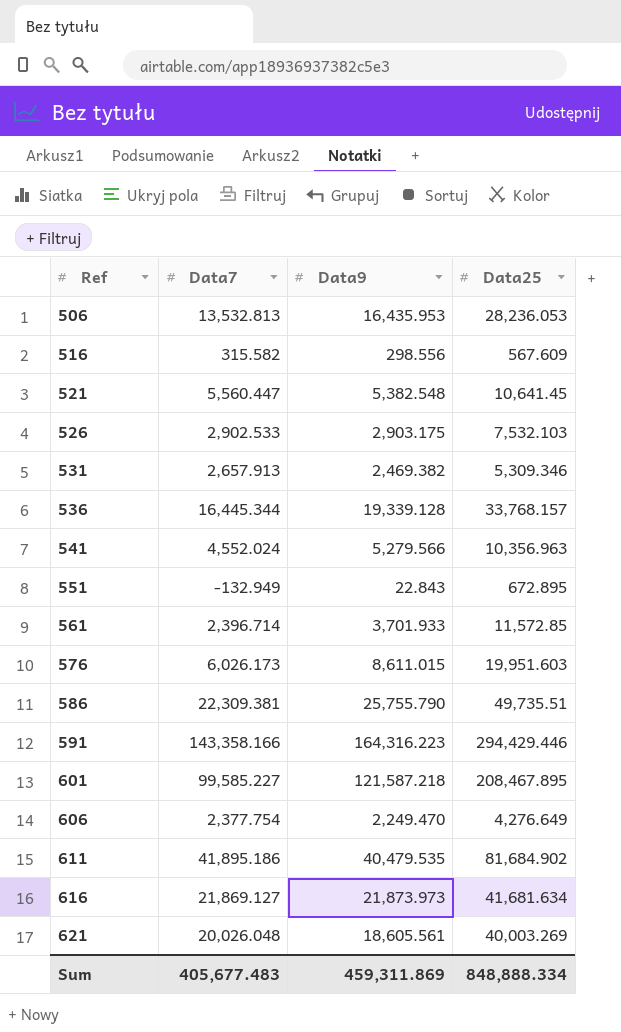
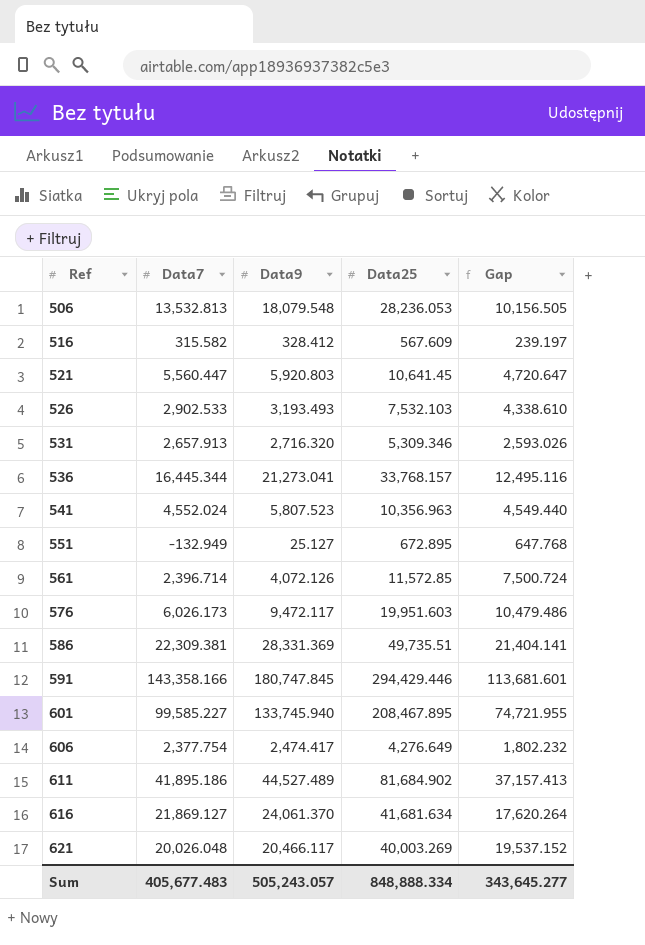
column Gap | formula: none -> [Data25] - [Data9]
506 | Data9: 16,435.953 -> 18,079.548
516 | Data9: 298.556 -> 328.412
521 | Data9: 5,382.548 -> 5,920.803
526 | Data9: 2,903.175 -> 3,193.493
531 | Data9: 2,469.382 -> 2,716.320
536 | Data9: 19,339.128 -> 21,273.041
541 | Data9: 5,279.566 -> 5,807.523
551 | Data9: 22.843 -> 25.127
561 | Data9: 3,701.933 -> 4,072.126
576 | Data9: 8,611.015 -> 9,472.117
586 | Data9: 25,755.790 -> 28,331.369
591 | Data9: 164,316.223 -> 180,747.845
601 | Data9: 121,587.218 -> 133,745.940
606 | Data9: 2,249.470 -> 2,474.417
611 | Data9: 40,479.535 -> 44,527.489
616 | Data9: 21,873.973 -> 24,061.370
621 | Data9: 18,605.561 -> 20,466.117
Sum | Data9: 459,311.869 -> 505,243.057

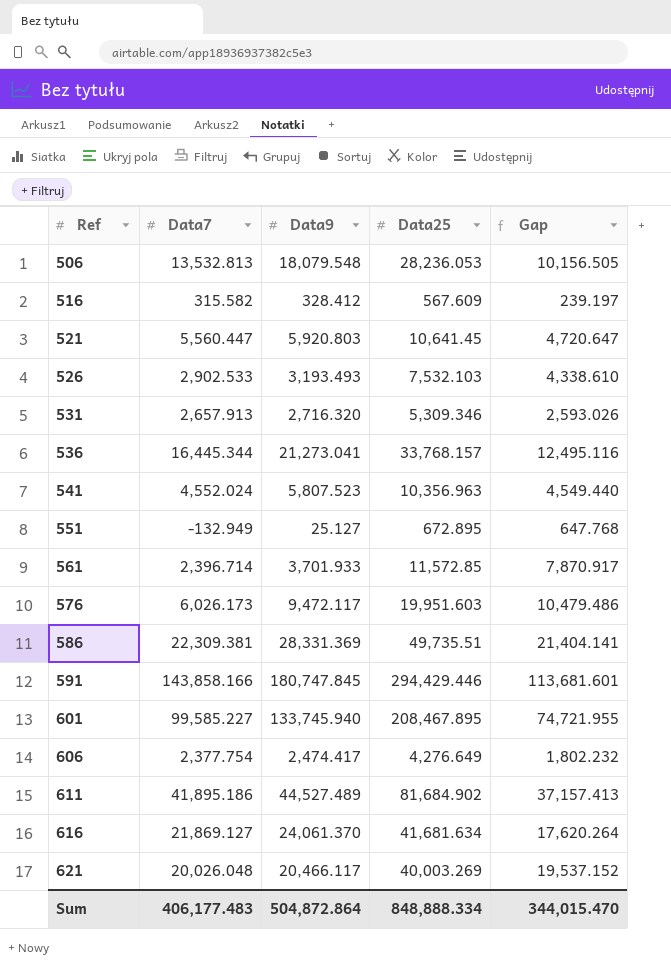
561 | Data9: 4,072.126 -> 3,701.933
561 | Gap: 7,500.724 -> 7,870.917
591 | Data7: 143,358.166 -> 143,858.166
Sum | Data7: 405,677.483 -> 406,177.483
Sum | Data9: 505,243.057 -> 504,872.864
Sum | Gap: 343,645.277 -> 344,015.470

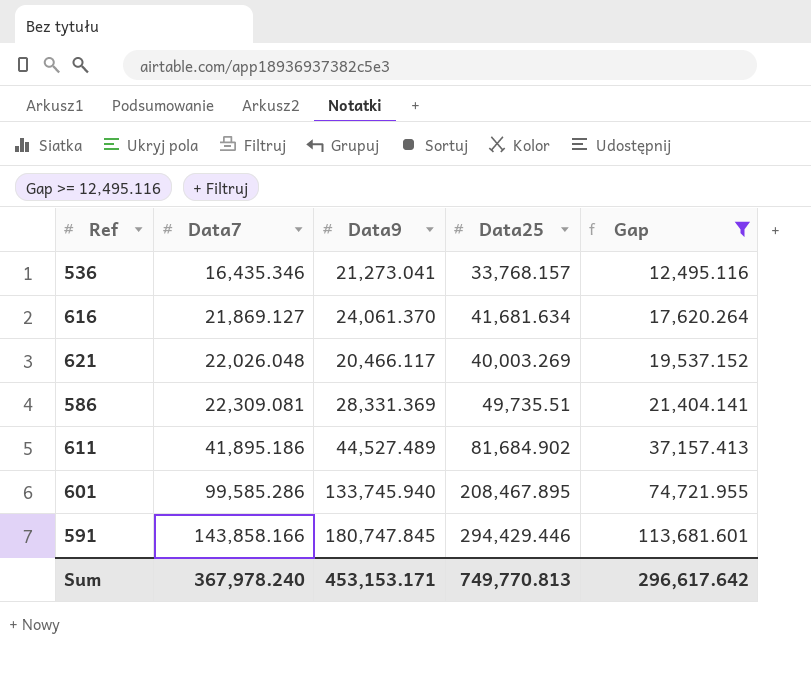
filter: none -> Gap >= 12,495.116
row order: Ref ascending -> Data7 ascending
536 | Data7: 16,445.344 -> 16,435.346
621 | Data7: 20,026.048 -> 22,026.048
586 | Data7: 22,309.381 -> 22,309.081
601 | Data7: 99,585.227 -> 99,585.286
Sum | Data7: 406,177.483 -> 367,978.240
Sum | Data9: 504,872.864 -> 453,153.171
Sum | Data25: 848,888.334 -> 749,770.813
Sum | Gap: 344,015.470 -> 296,617.642

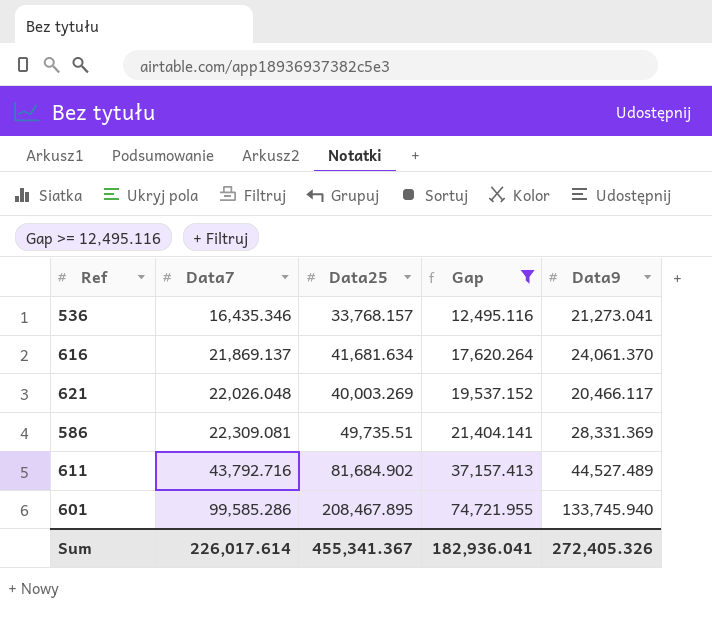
column Data9 | position: 3 -> 5
row 591: 143,858.166 | 180,747.845 | 294,429.446 | 113,681.601 -> none
616 | Data7: 21,869.127 -> 21,869.137
611 | Data7: 41,895.186 -> 43,792.716
Sum | Data7: 367,978.240 -> 226,017.614
Sum | Data25: 749,770.813 -> 455,341.367
Sum | Gap: 296,617.642 -> 182,936.041
Sum | Data9: 453,153.171 -> 272,405.326

